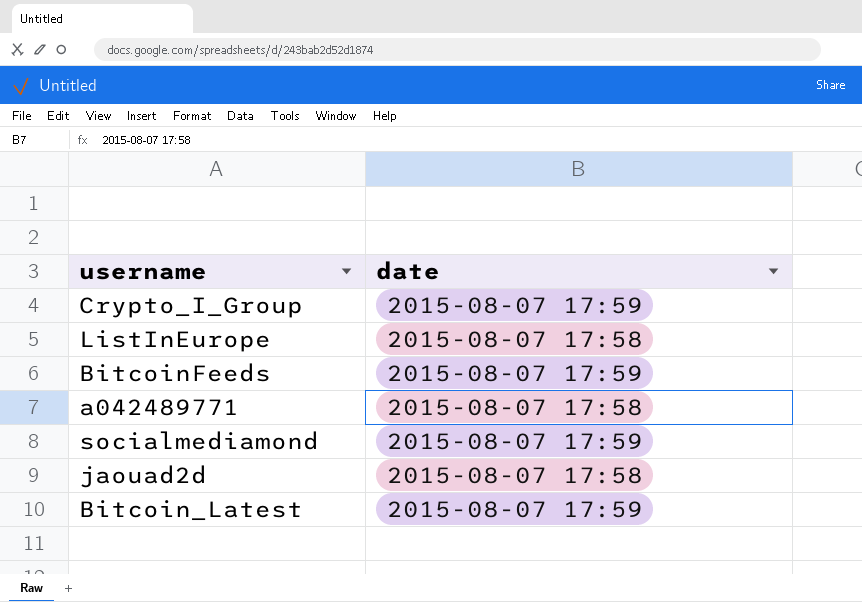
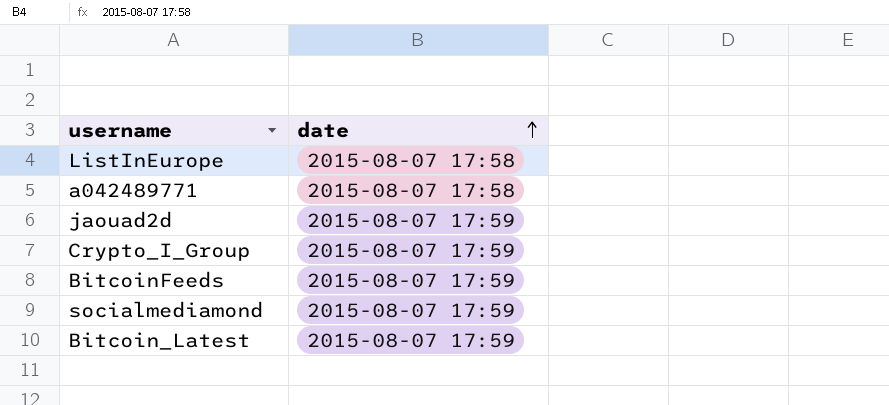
row order: none -> date ascending
jaouad2d | date: 2015-08-07 17:58 -> 2015-08-07 17:59

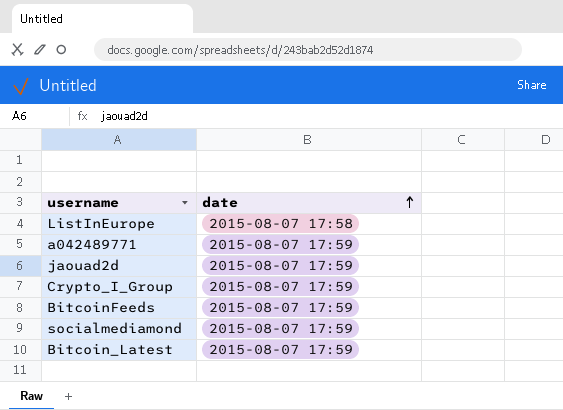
a042489771 | date: 2015-08-07 17:58 -> 2015-08-07 17:59

